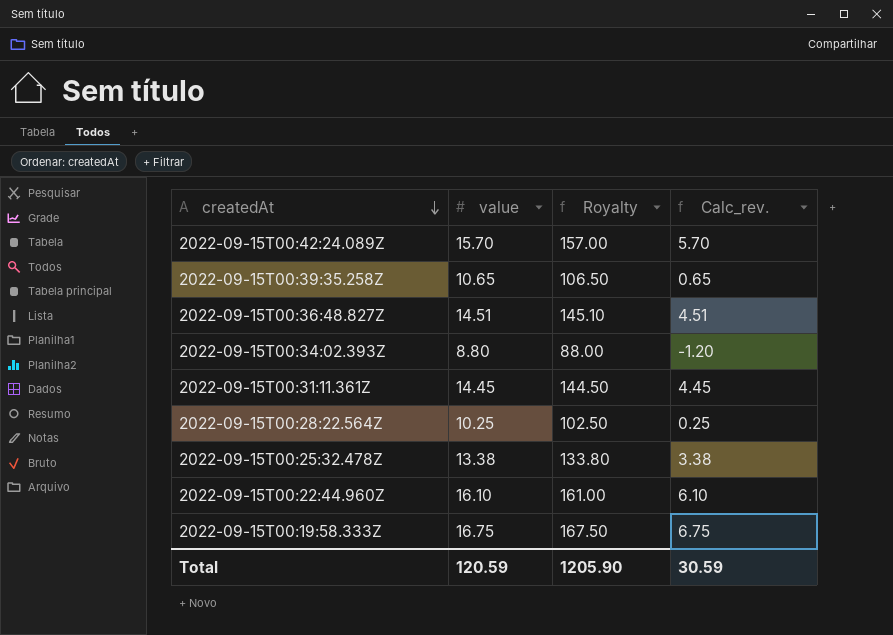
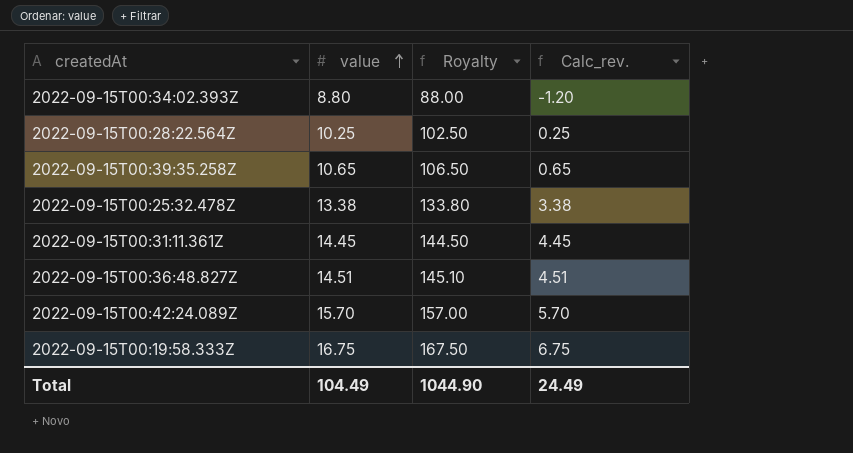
row order: createdAt descending -> value ascending
row 2022-09-15T00:22:44.960Z: 16.10 | 161.00 | 6.10 -> none
Total | value: 120.59 -> 104.49
Total | Royalty: 1205.90 -> 1044.90
Total | Calc_rev.: 30.59 -> 24.49

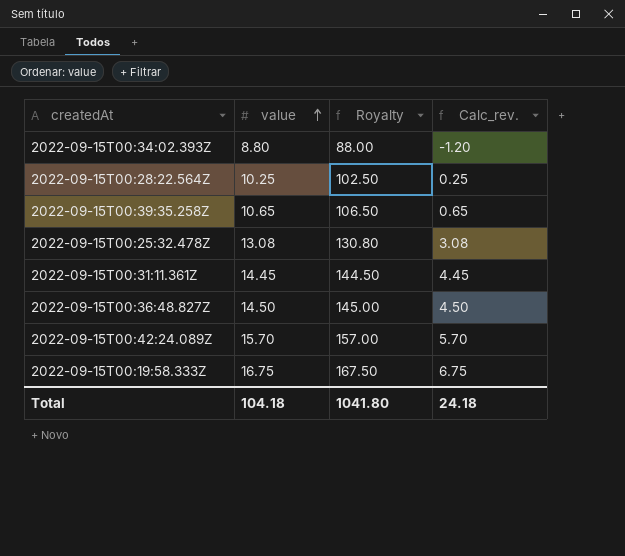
2022-09-15T00:25:32.478Z | value: 13.38 -> 13.08
2022-09-15T00:25:32.478Z | Royalty: 133.80 -> 130.80
2022-09-15T00:25:32.478Z | Calc_rev.: 3.38 -> 3.08
2022-09-15T00:36:48.827Z | value: 14.51 -> 14.50
2022-09-15T00:36:48.827Z | Royalty: 145.10 -> 145.00
2022-09-15T00:36:48.827Z | Calc_rev.: 4.51 -> 4.50
Total | value: 104.49 -> 104.18
Total | Royalty: 1044.90 -> 1041.80
Total | Calc_rev.: 24.49 -> 24.18

